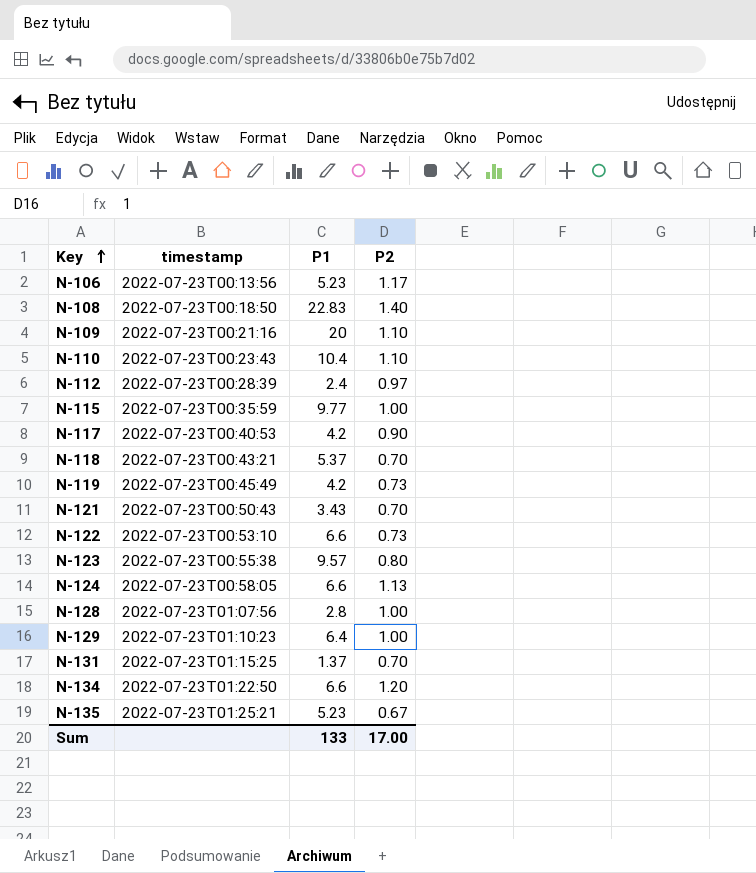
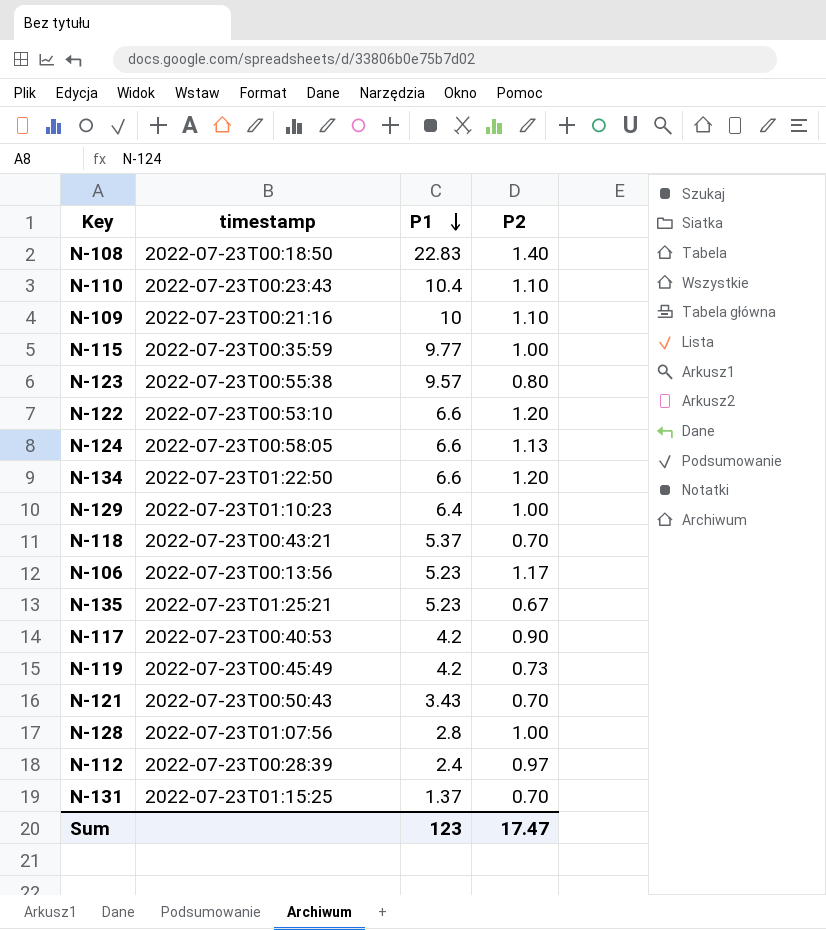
row order: Key ascending -> P1 descending
N-109 | P1: 20 -> 10
N-122 | P2: 0.73 -> 1.20
Sum | P1: 133 -> 123
Sum | P2: 17.00 -> 17.47

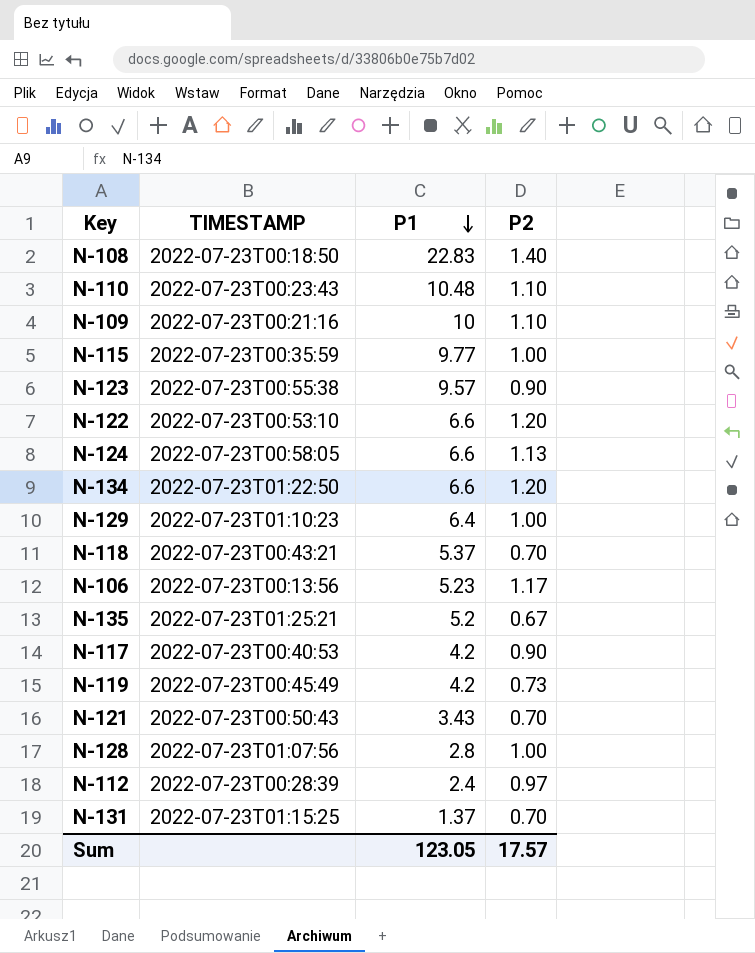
column name: timestamp -> TIMESTAMP
N-110 | P1: 10.4 -> 10.48
N-123 | P2: 0.80 -> 0.90
N-135 | P1: 5.23 -> 5.2
Sum | P1: 123 -> 123.05
Sum | P2: 17.47 -> 17.57

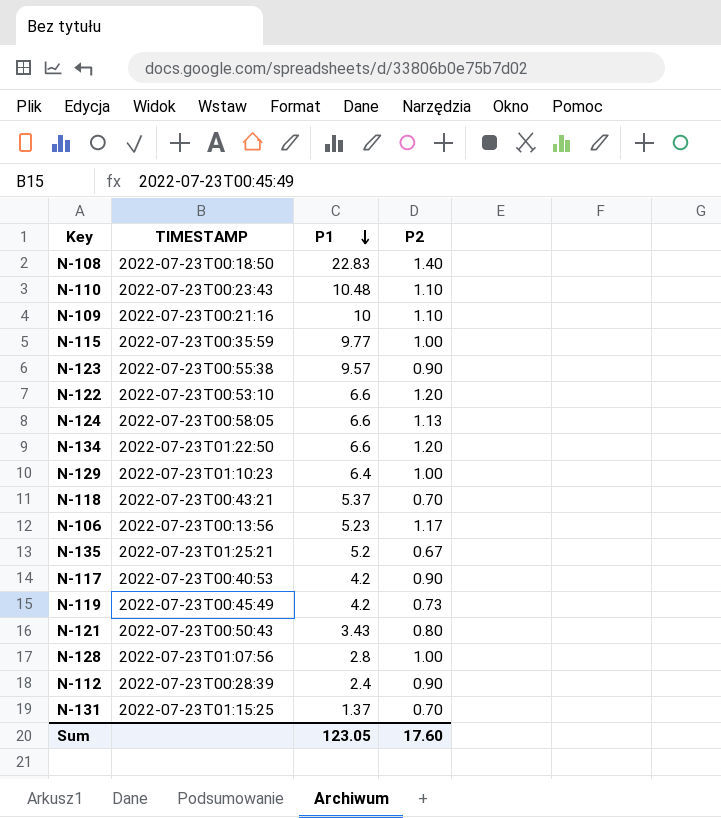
N-121 | P2: 0.70 -> 0.80
N-112 | P2: 0.97 -> 0.90
Sum | P2: 17.57 -> 17.60

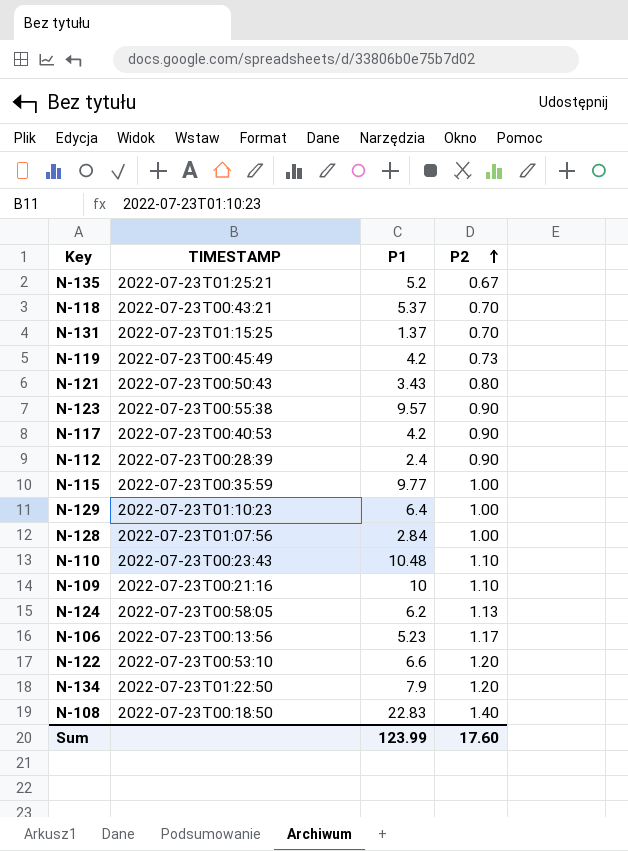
row order: P1 descending -> P2 ascending
N-128 | P1: 2.8 -> 2.84
N-124 | P1: 6.6 -> 6.2
N-134 | P1: 6.6 -> 7.9
Sum | P1: 123.05 -> 123.99

